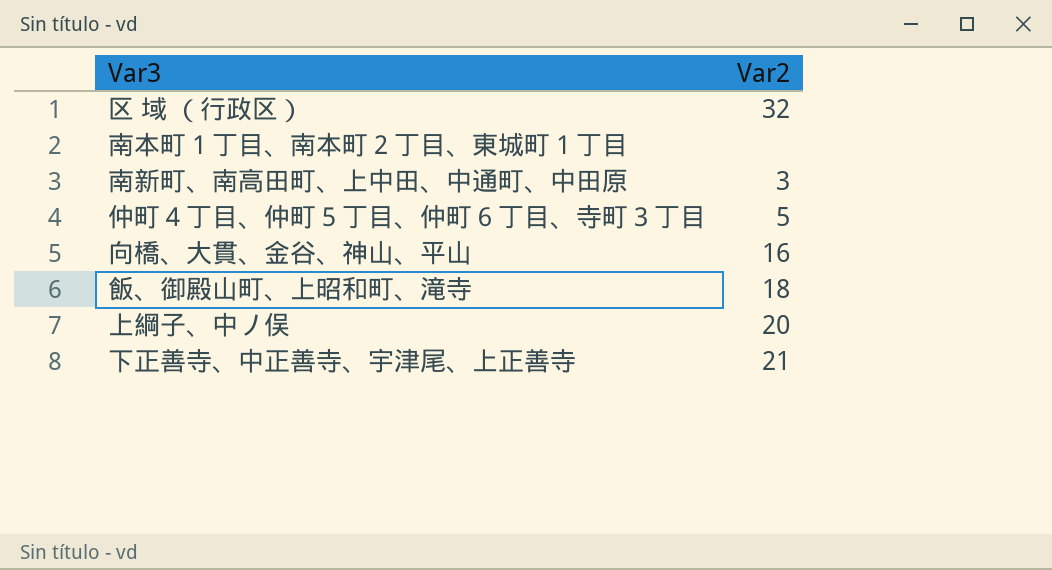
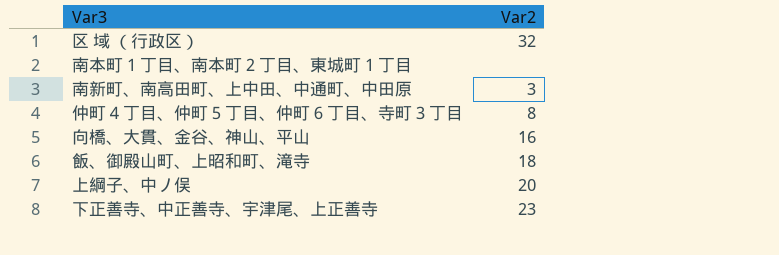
仲町４丁目、仲町５丁目、仲町６丁目、寺町３丁目 | Var2: 5 -> 8
下正善寺、中正善寺、宇津尾、上正善寺 | Var2: 21 -> 23

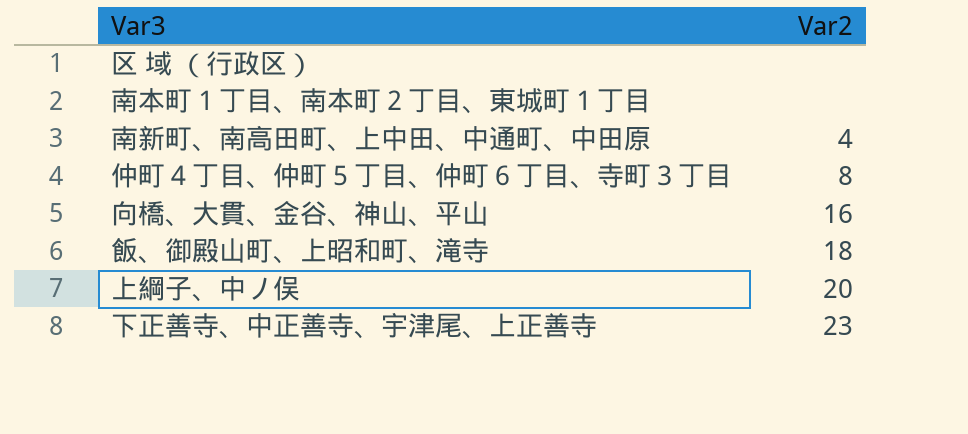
区 域 （行政区） | Var2: 32 -> none
南新町、南高田町、上中田、中通町、中田原 | Var2: 3 -> 4

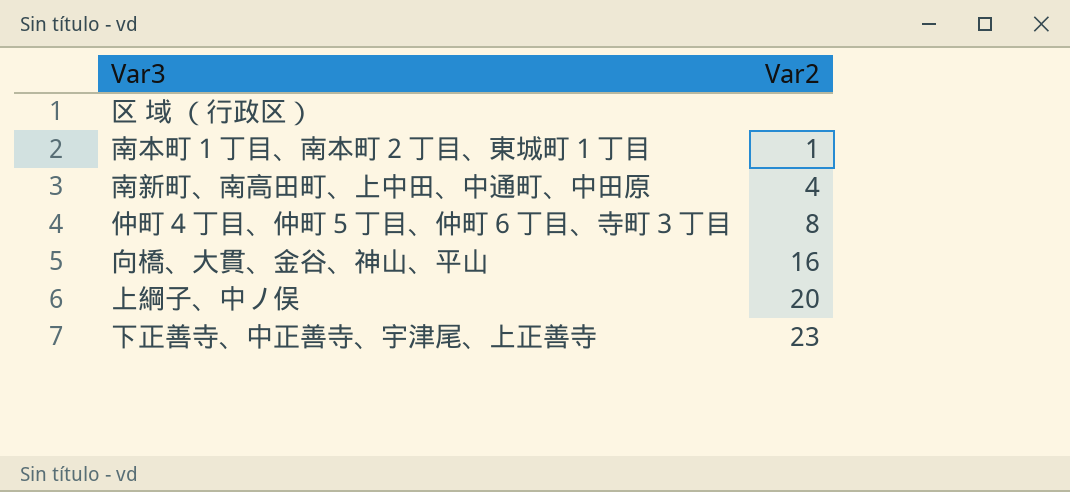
row 飯、御殿山町、上昭和町、滝寺: 18 -> none
南本町１丁目、南本町２丁目、東城町１丁目 | Var2: none -> 1

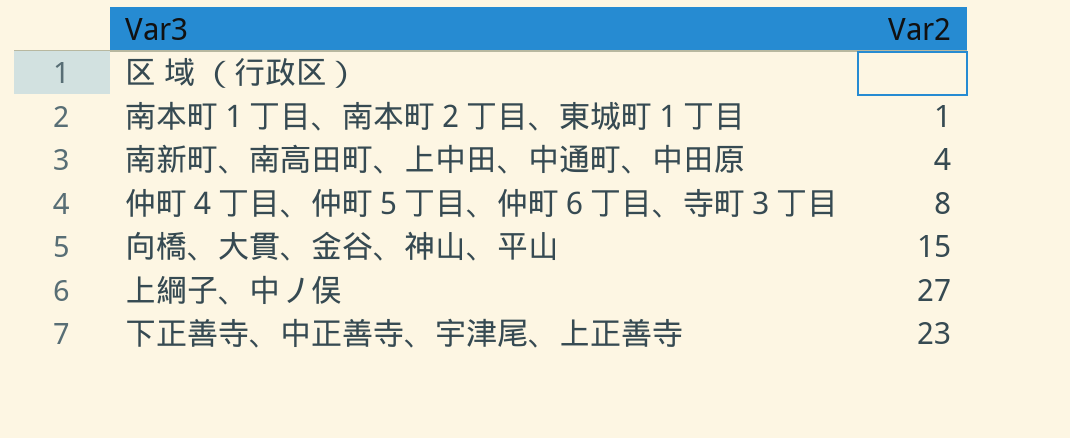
向橋、大貫、金谷、神山、平山 | Var2: 16 -> 15
上綱子、中ノ俣 | Var2: 20 -> 27

